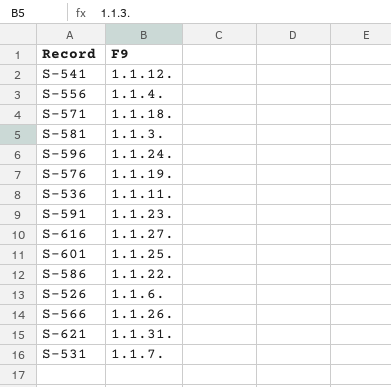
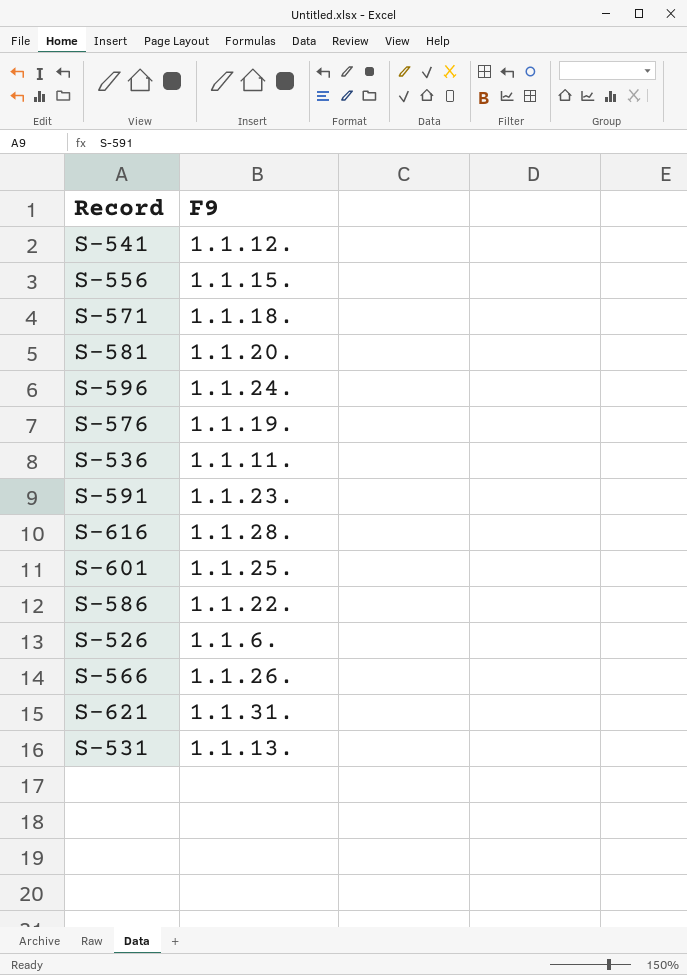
S-556 | F9: 1.1.4. -> 1.1.15.
S-581 | F9: 1.1.3. -> 1.1.20.
S-616 | F9: 1.1.27. -> 1.1.28.
S-531 | F9: 1.1.7. -> 1.1.13.

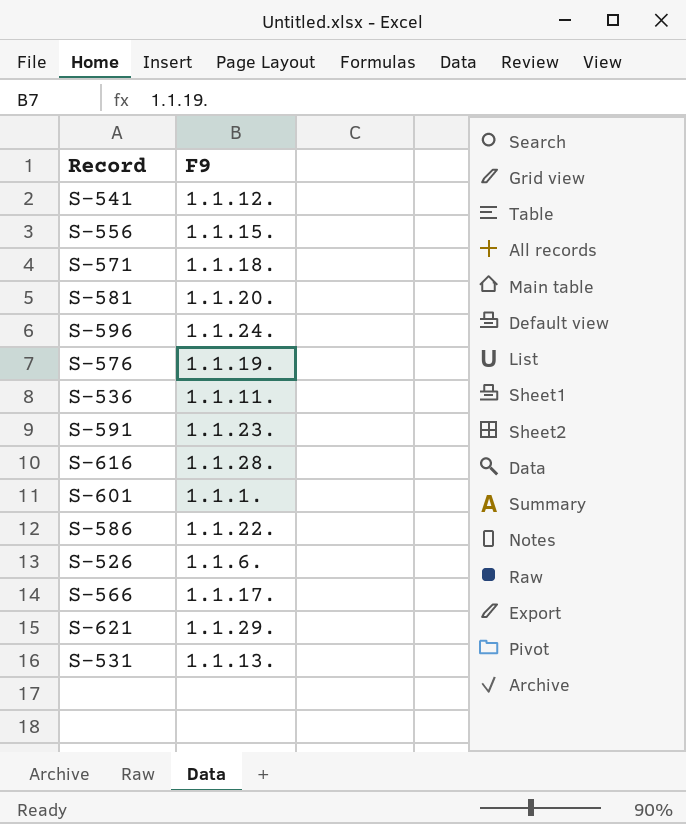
S-601 | F9: 1.1.25. -> 1.1.1.
S-566 | F9: 1.1.26. -> 1.1.17.
S-621 | F9: 1.1.31. -> 1.1.29.

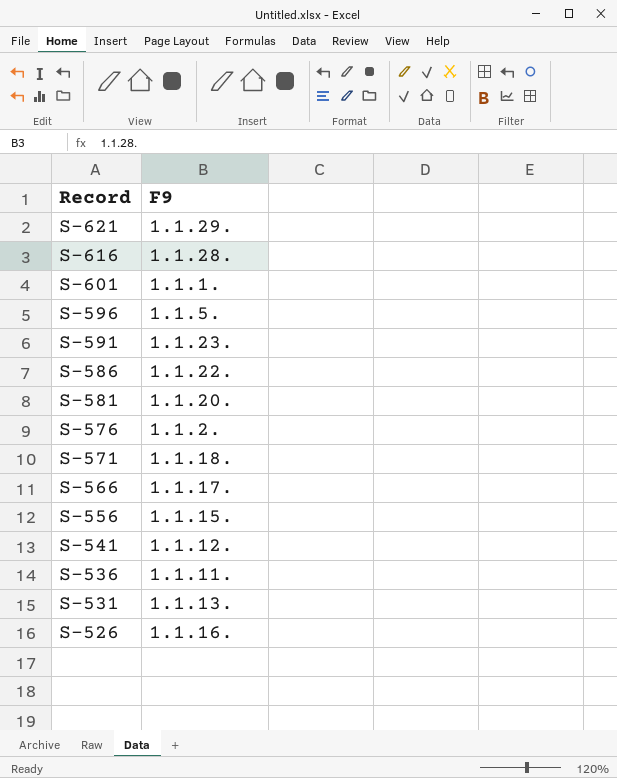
row order: none -> Record descending
S-596 | F9: 1.1.24. -> 1.1.5.
S-576 | F9: 1.1.19. -> 1.1.2.
S-526 | F9: 1.1.6. -> 1.1.16.

